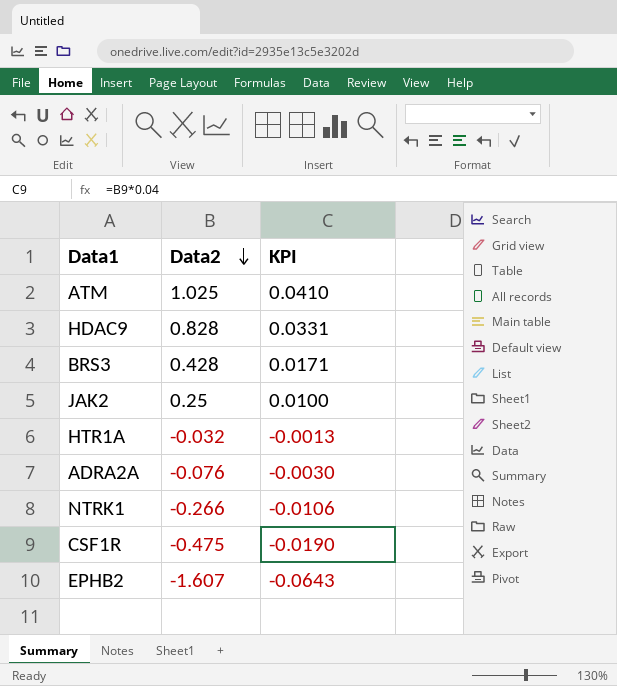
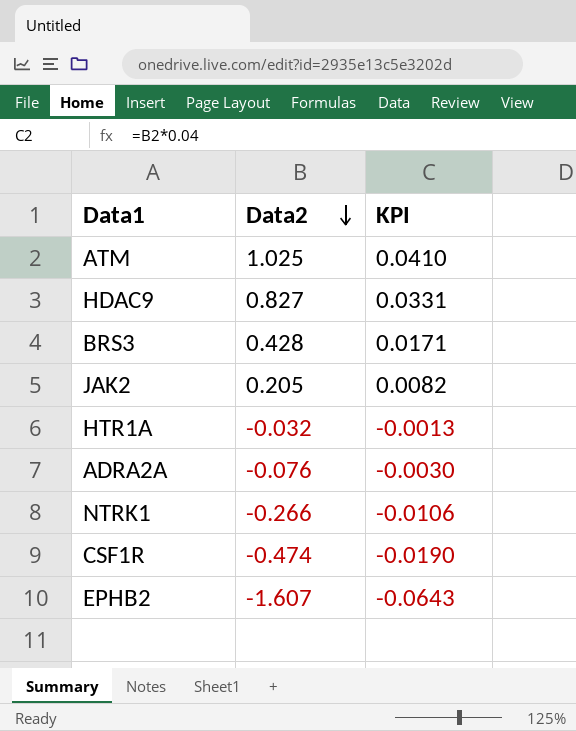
HDAC9 | Data2: 0.828 -> 0.827
JAK2 | Data2: 0.25 -> 0.205
JAK2 | KPI: 0.0100 -> 0.0082
CSF1R | Data2: -0.475 -> -0.474

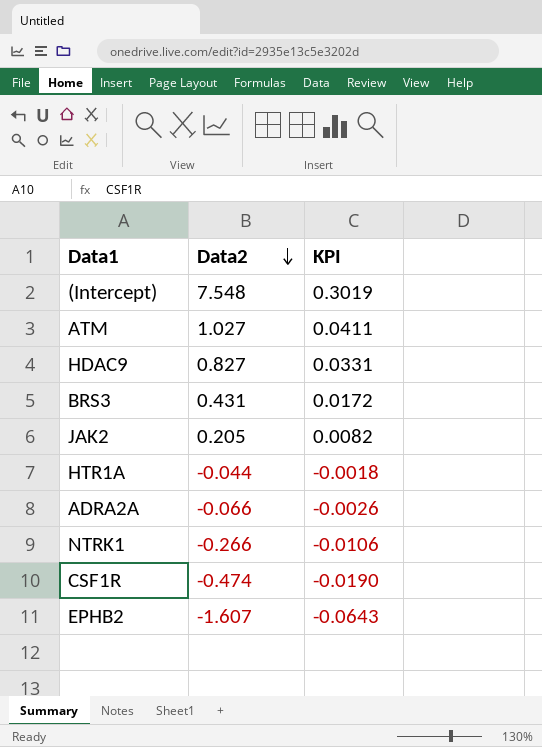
row (Intercept): none -> 7.548 | 0.3019
ATM | Data2: 1.025 -> 1.027
ATM | KPI: 0.0410 -> 0.0411
BRS3 | Data2: 0.428 -> 0.431
BRS3 | KPI: 0.0171 -> 0.0172
HTR1A | Data2: -0.032 -> -0.044
HTR1A | KPI: -0.0013 -> -0.0018
ADRA2A | Data2: -0.076 -> -0.066
ADRA2A | KPI: -0.0030 -> -0.0026

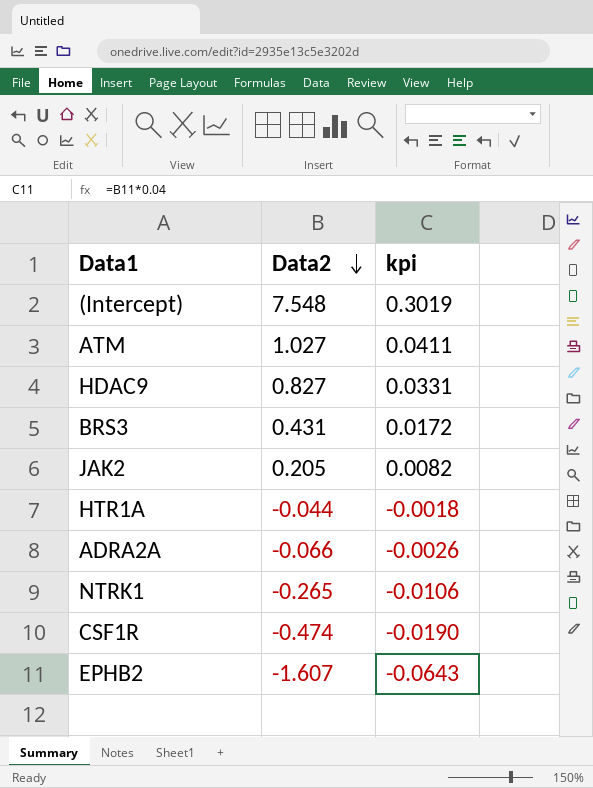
column name: KPI -> kpi
NTRK1 | Data2: -0.266 -> -0.265

